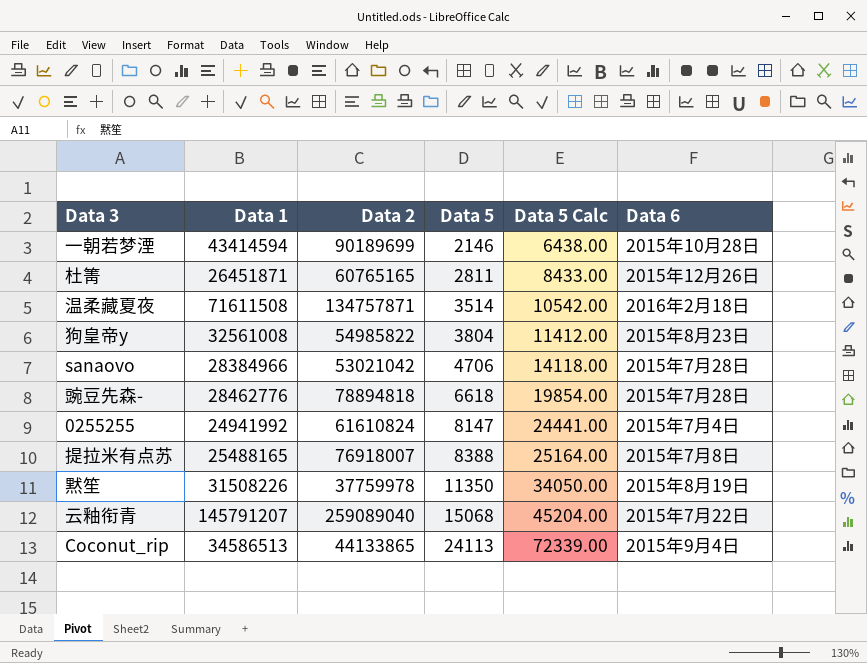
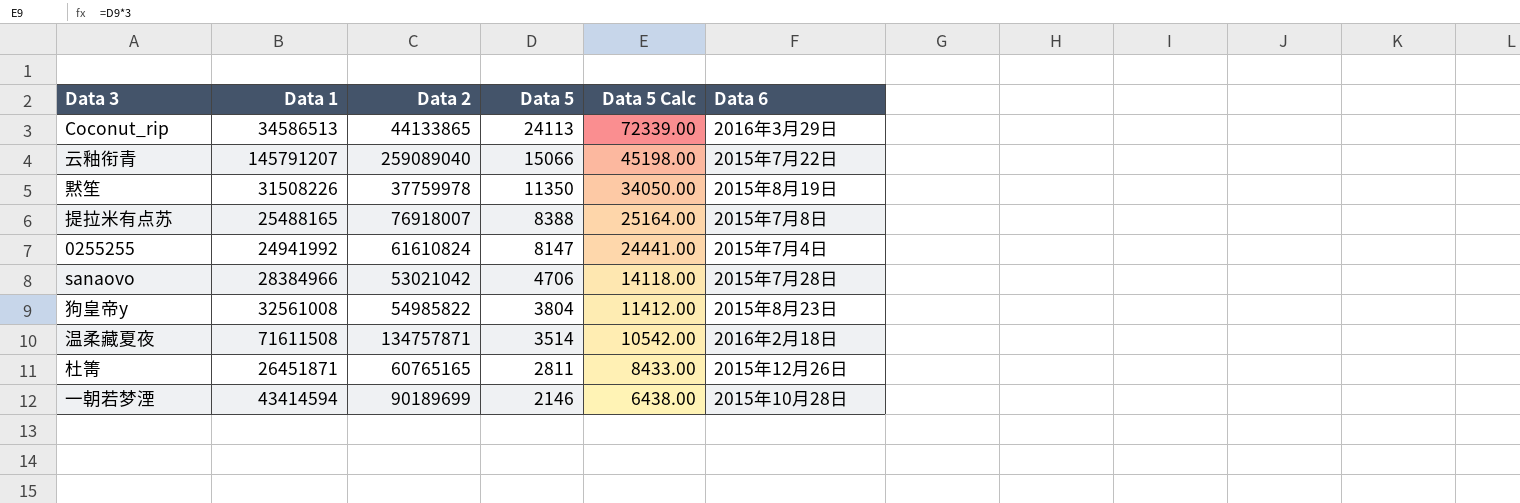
row order: Data 5 ascending -> Data 5 descending
row 豌豆先森-: 28462776 | 78894818 | 6618 | 19854.00 | 2015年7月28日 -> none
Coconut_rip | Data 6: 2015年9月4日 -> 2016年3月29日
云釉衔青 | Data 5: 15068 -> 15066
云釉衔青 | Data 5 Calc: 45204.00 -> 45198.00

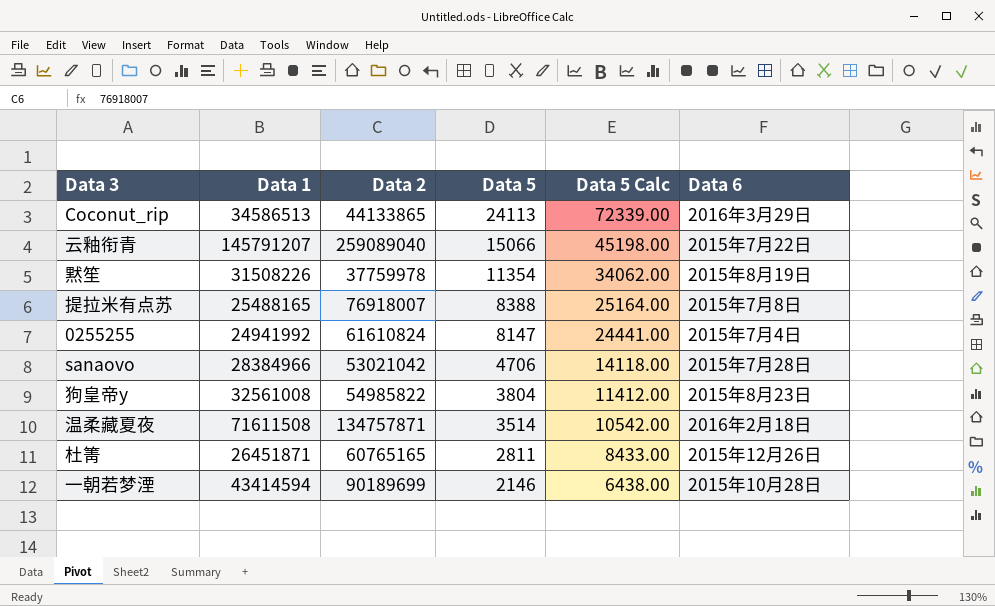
黙笙 | Data 5: 11350 -> 11354
黙笙 | Data 5 Calc: 34050.00 -> 34062.00

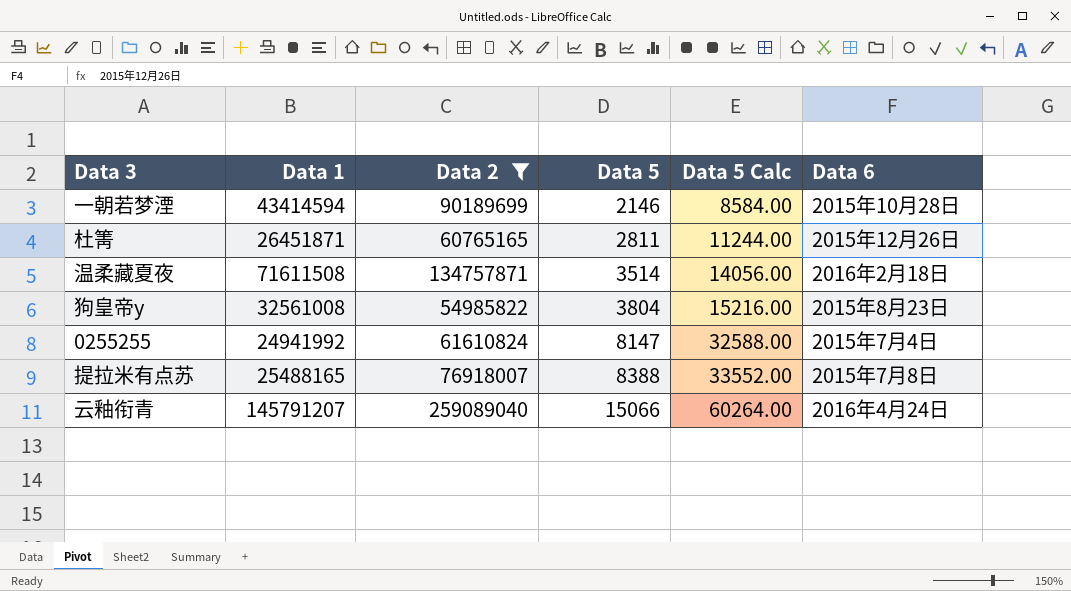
filter: none -> Data 2 >= 54985822
row order: Data 5 descending -> Data 5 ascending
column Data 5 Calc | formula: [Data 5] * 3 -> [Data 5] * 4
云釉衔青 | Data 6: 2015年7月22日 -> 2016年4月24日

